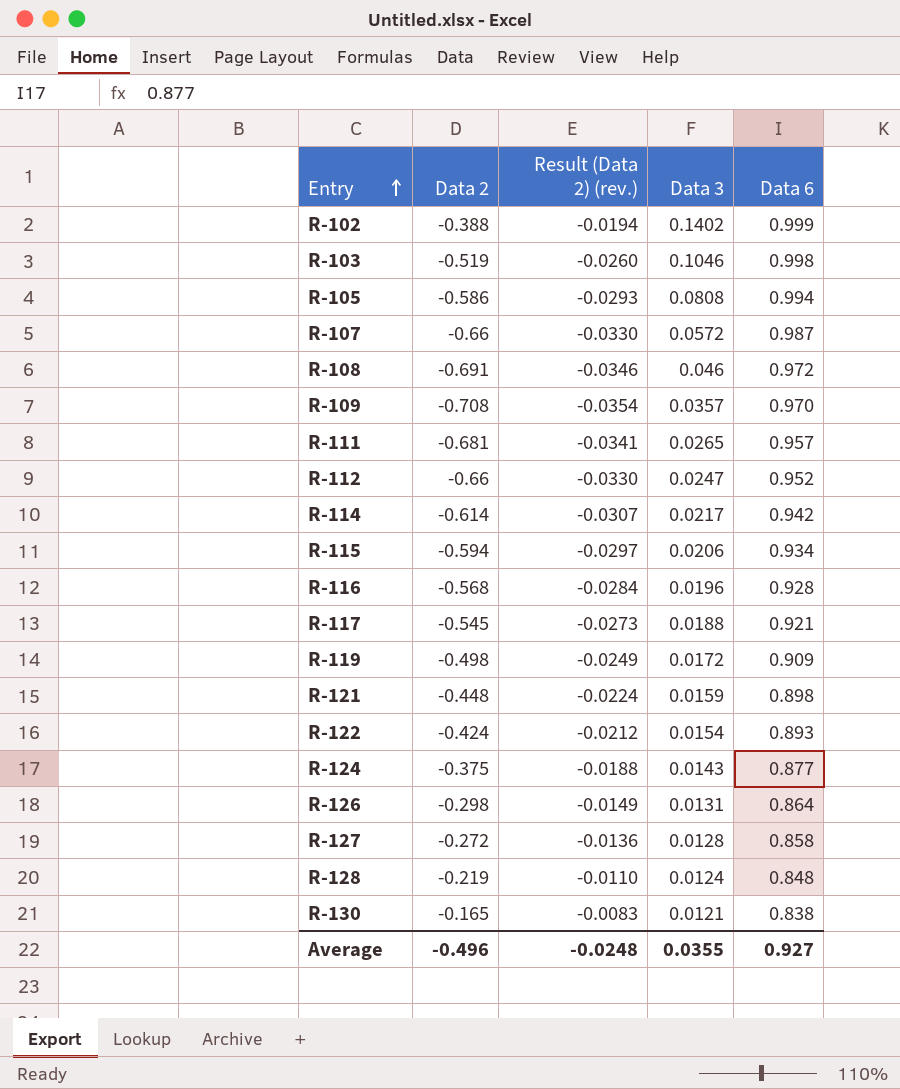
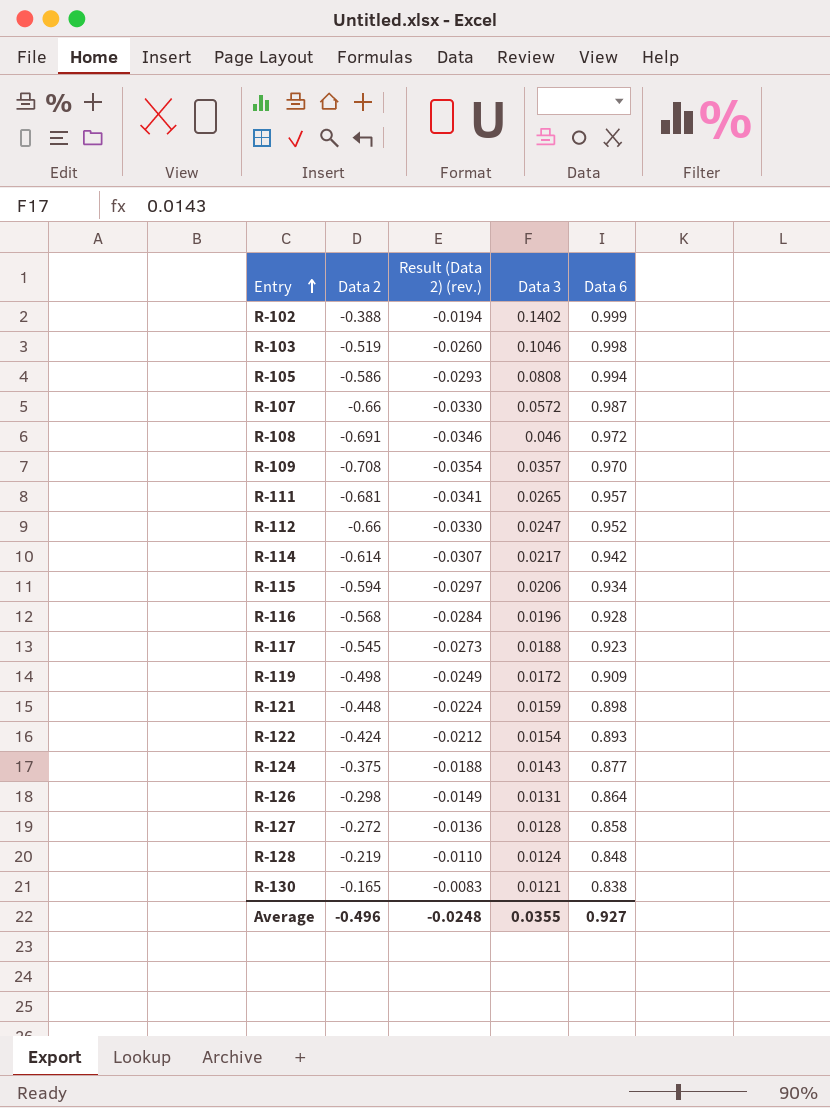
R-117 | Data 6: 0.921 -> 0.923

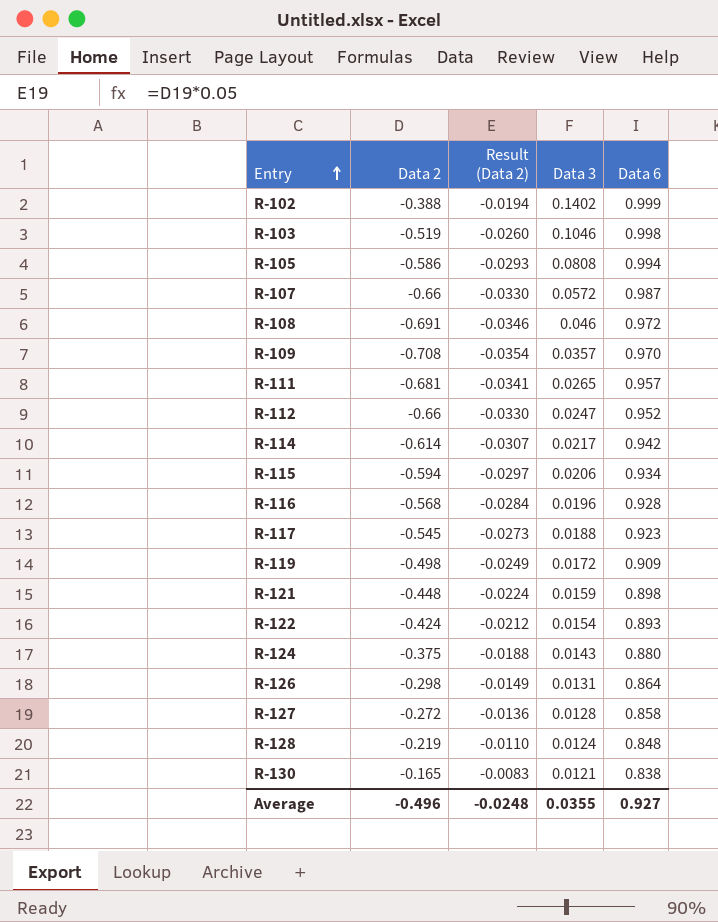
column name: Result (Data 2) (rev.) -> Result (Data 2)
R-124 | Data 6: 0.877 -> 0.880

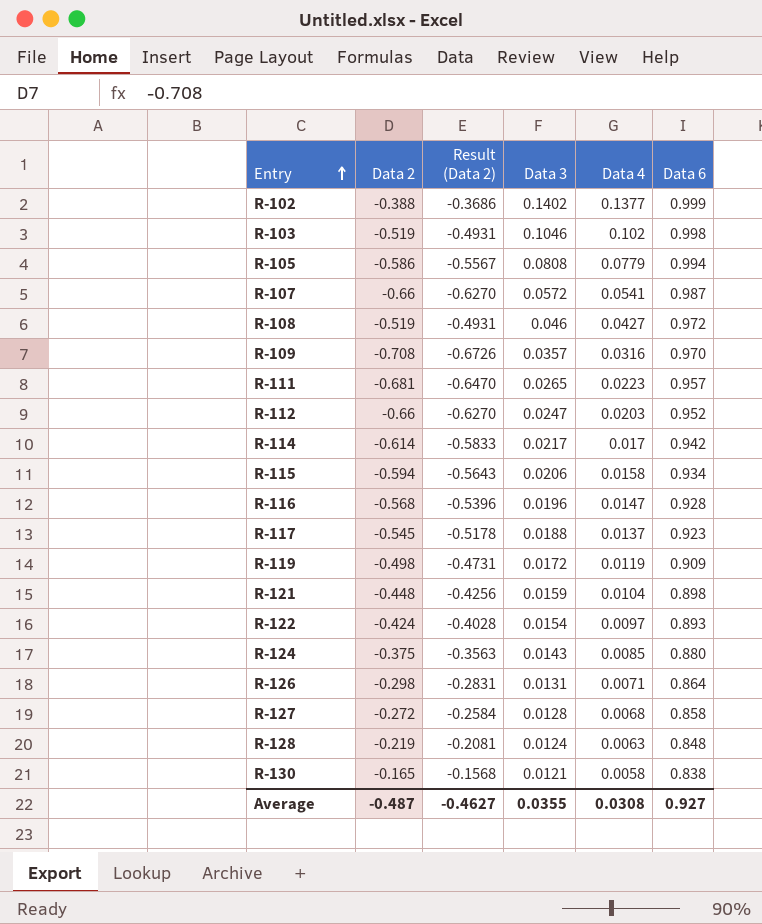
column Result (Data 2) | formula: [Data 2] * 0.05 -> [Data 2] * 0.95
column Data 4 | position: none -> 5
R-108 | Data 2: -0.691 -> -0.519
Average | Data 2: -0.496 -> -0.487
Average | Result (Data 2): -0.0248 -> -0.4627

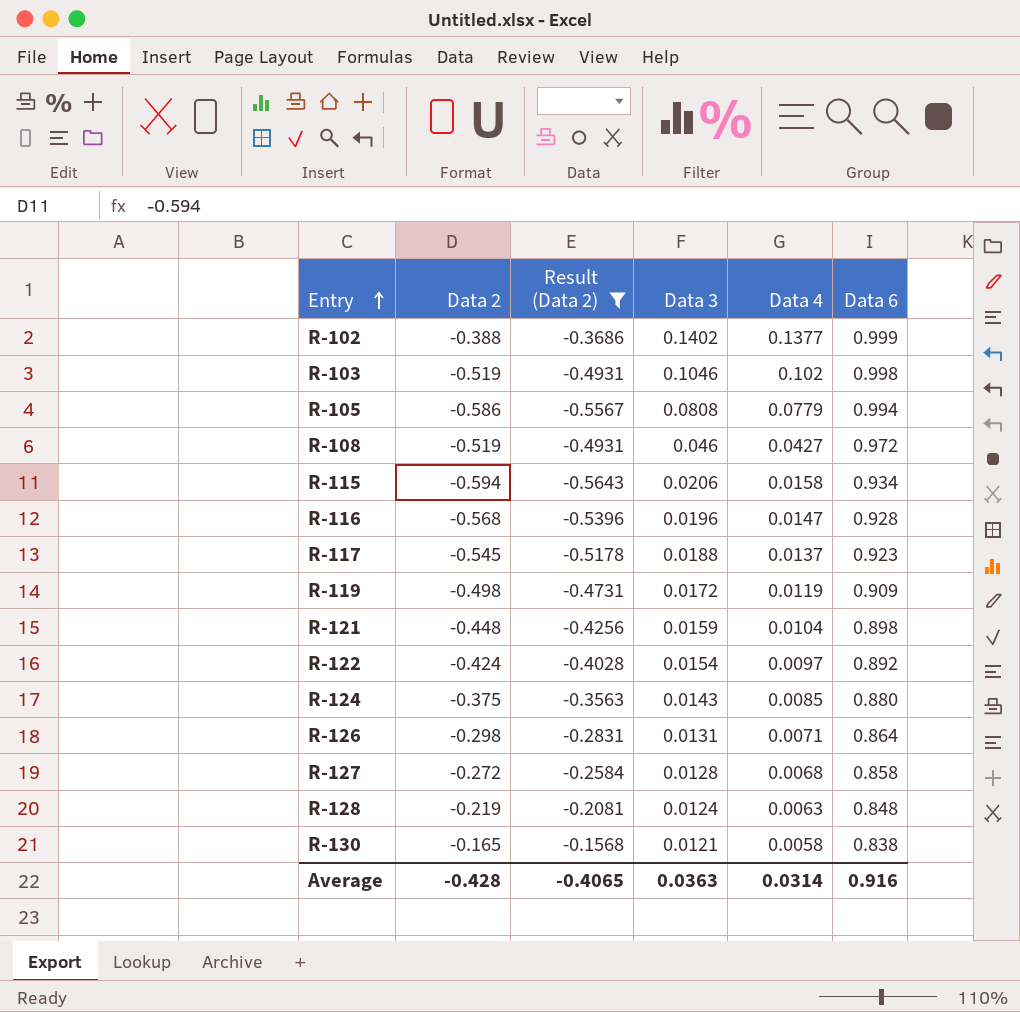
filter: none -> Result (Data 2) >= -0.5643
R-122 | Data 6: 0.893 -> 0.892
Average | Data 2: -0.487 -> -0.428
Average | Result (Data 2): -0.4627 -> -0.4065
Average | Data 3: 0.0355 -> 0.0363
Average | Data 4: 0.0308 -> 0.0314
Average | Data 6: 0.927 -> 0.916

